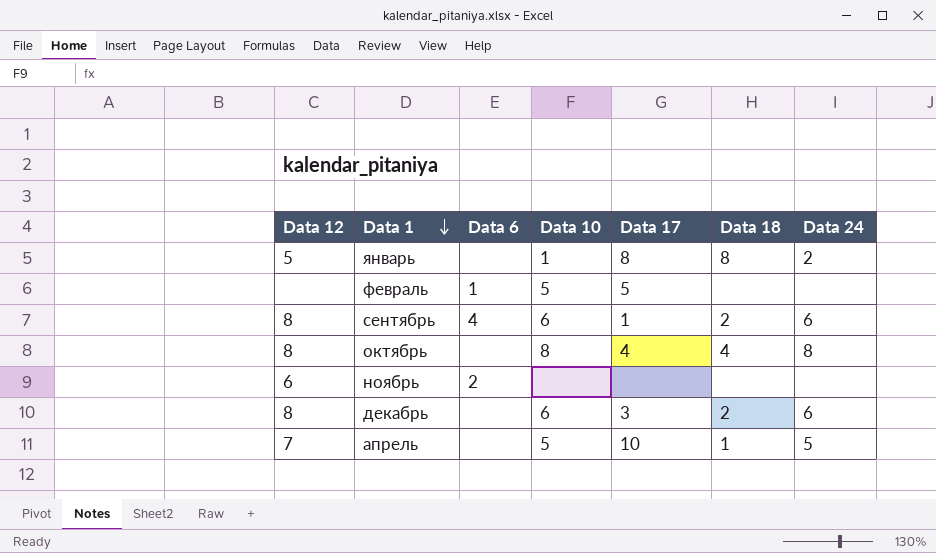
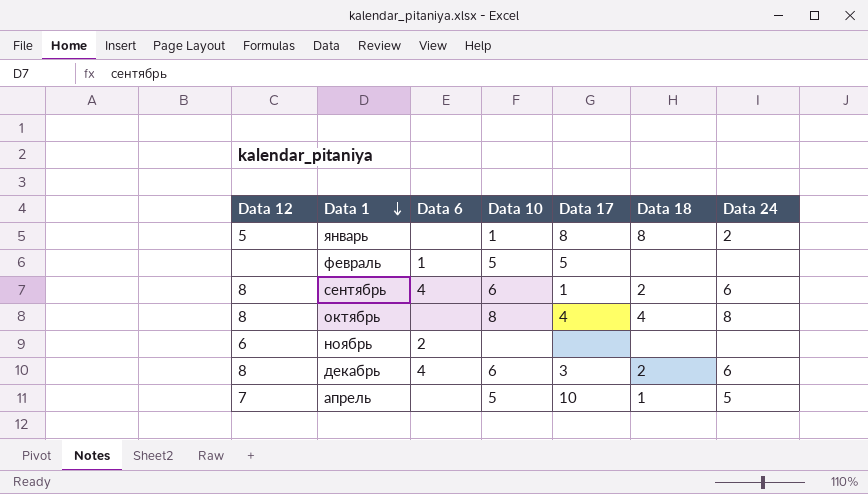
декабрь | Data 6: none -> 4

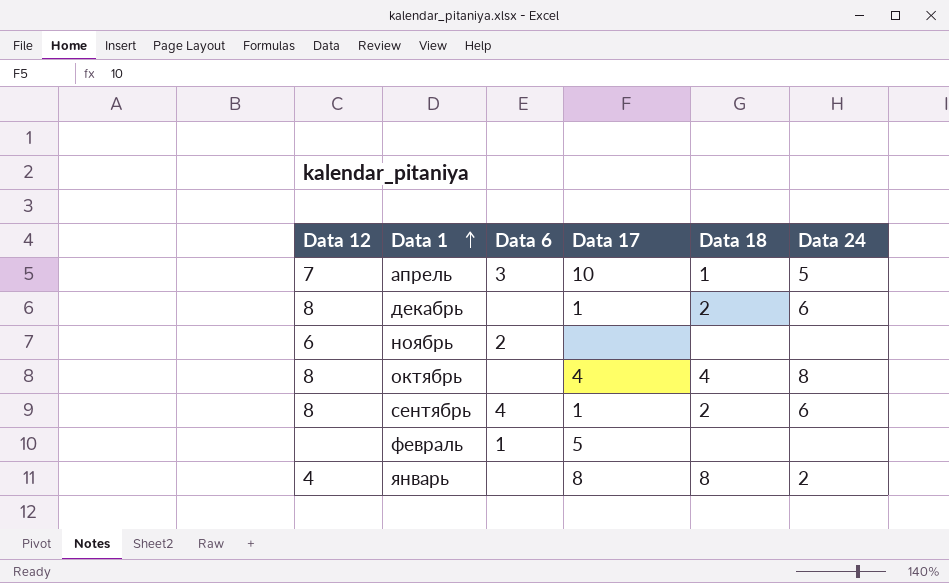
row order: Data 1 descending -> Data 1 ascending
column Data 10 | position: 4 -> none
апрель | Data 6: none -> 3
декабрь | Data 6: 4 -> none
декабрь | Data 17: 3 -> 1
январь | Data 12: 5 -> 4

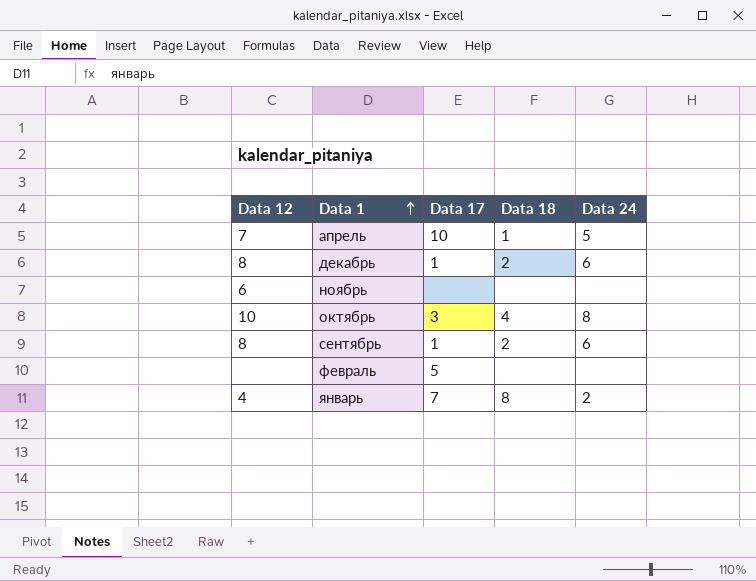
column Data 6 | position: 3 -> none
октябрь | Data 12: 8 -> 10
октябрь | Data 17: 4 -> 3
январь | Data 17: 8 -> 7

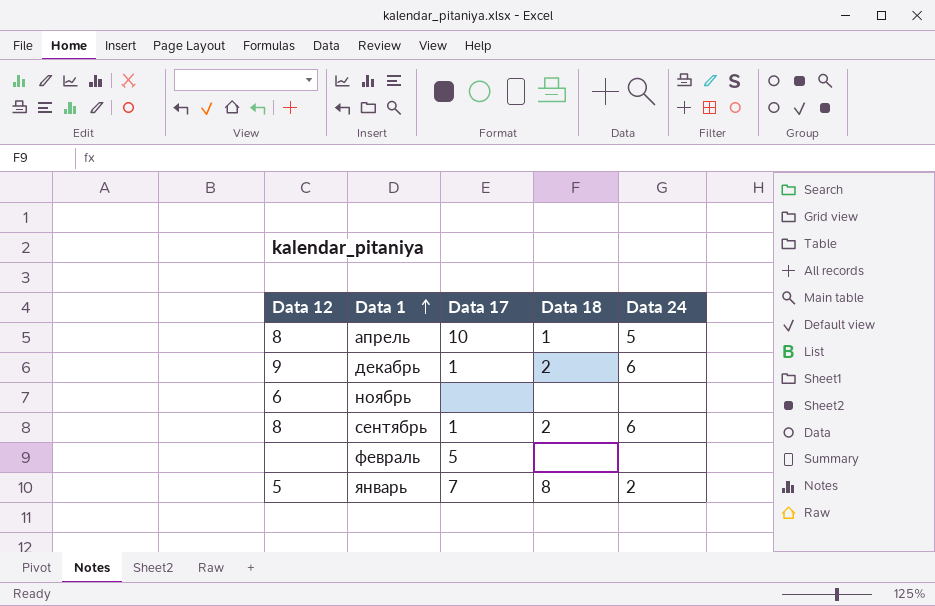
row октябрь: 10 | 3 | 4 | 8 -> none
апрель | Data 12: 7 -> 8
декабрь | Data 12: 8 -> 9
январь | Data 12: 4 -> 5

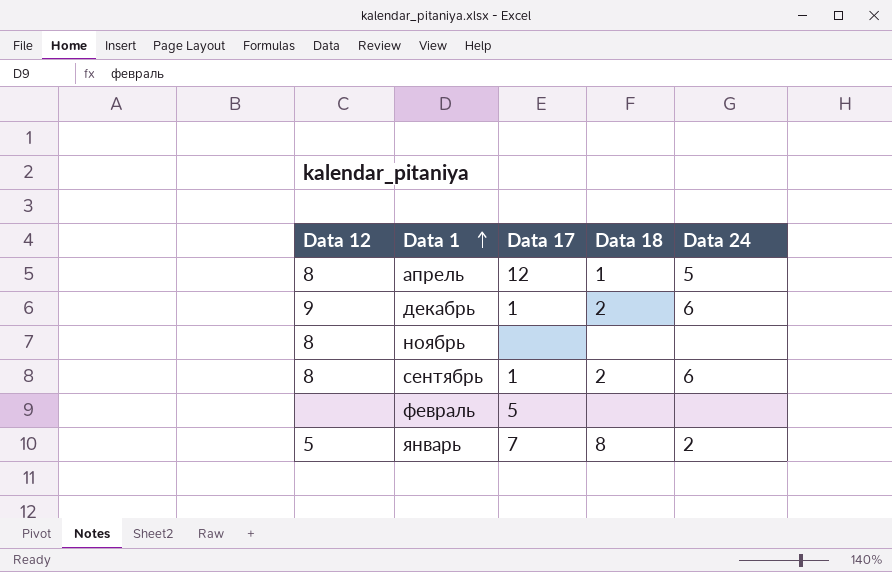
апрель | Data 17: 10 -> 12
ноябрь | Data 12: 6 -> 8

